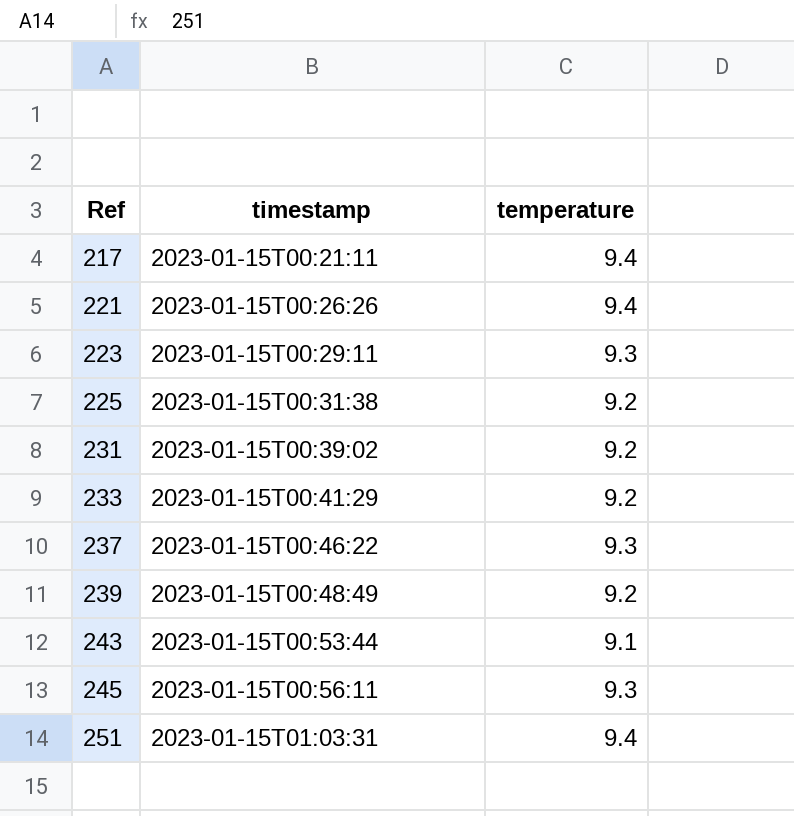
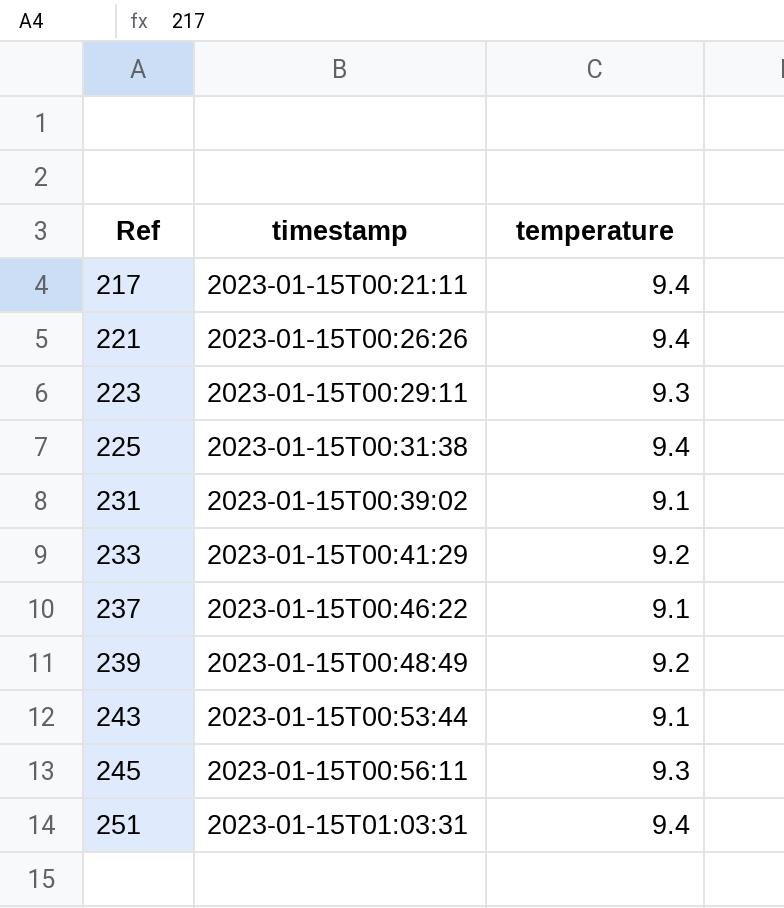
225 | temperature: 9.2 -> 9.4
231 | temperature: 9.2 -> 9.1
237 | temperature: 9.3 -> 9.1

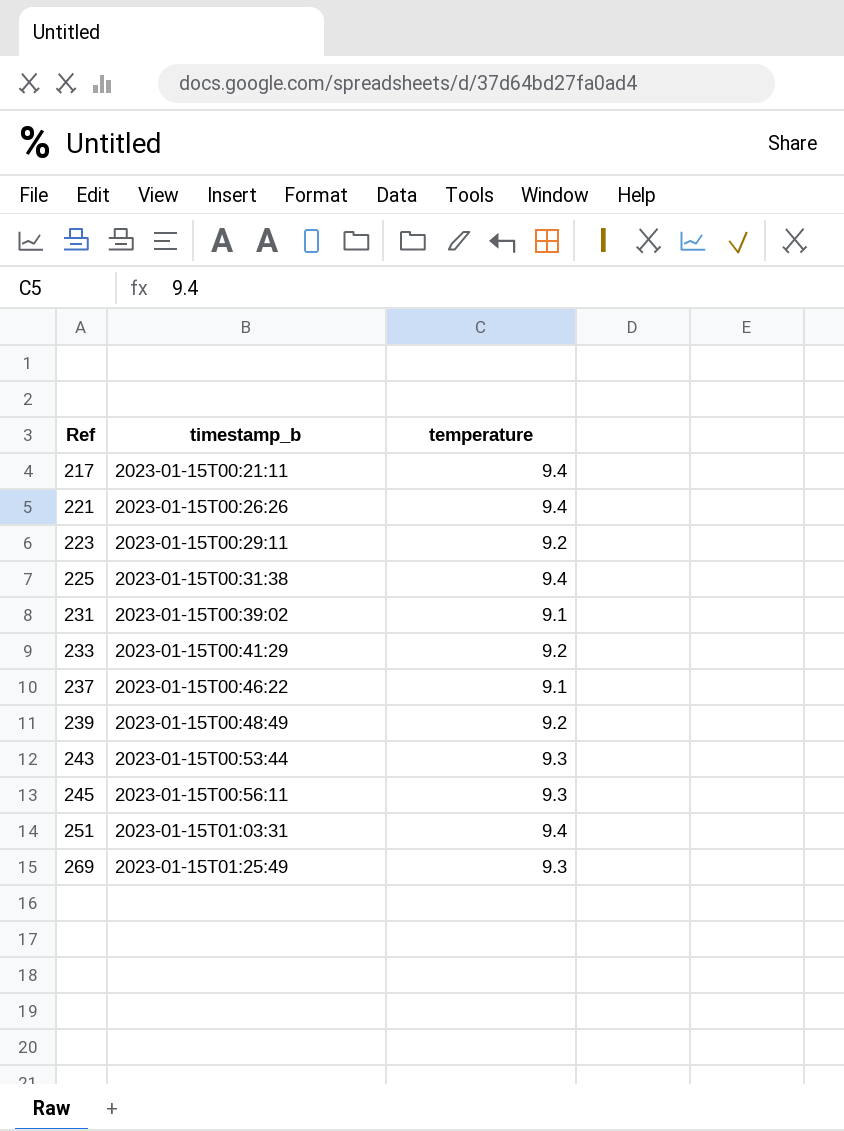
column name: timestamp -> timestamp_b
223 | temperature: 9.3 -> 9.2
243 | temperature: 9.1 -> 9.3
row 269: none -> 2023-01-15T01:25:49 | 9.3

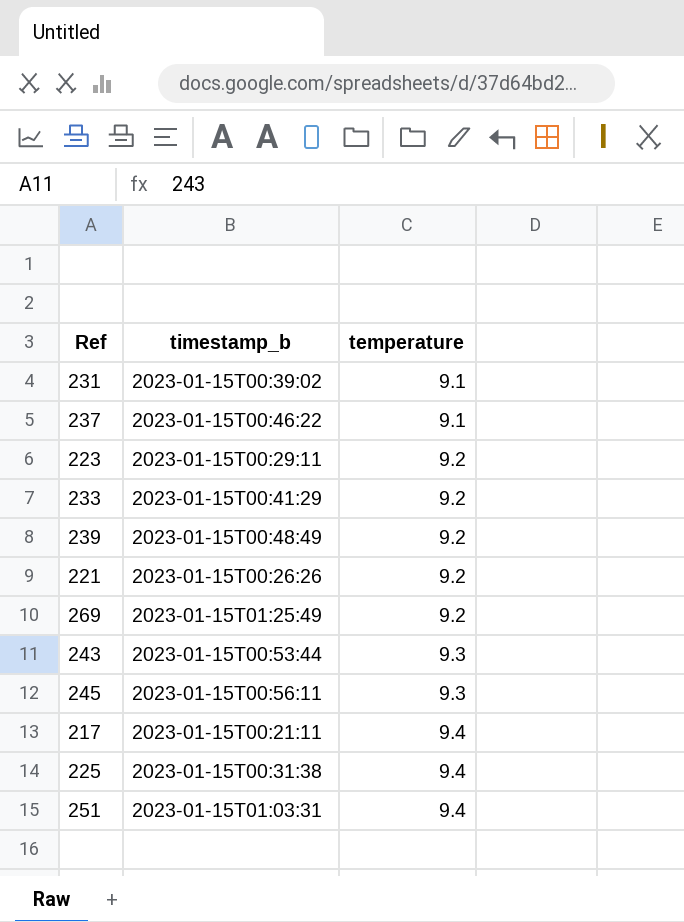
row order: Ref ascending -> temperature ascending
221 | temperature: 9.4 -> 9.2
269 | temperature: 9.3 -> 9.2

